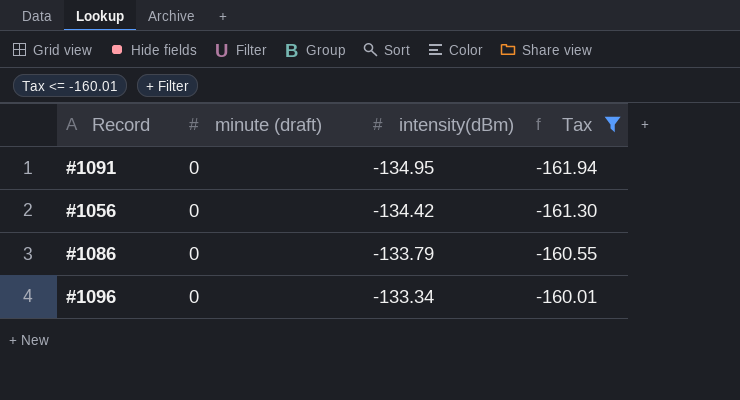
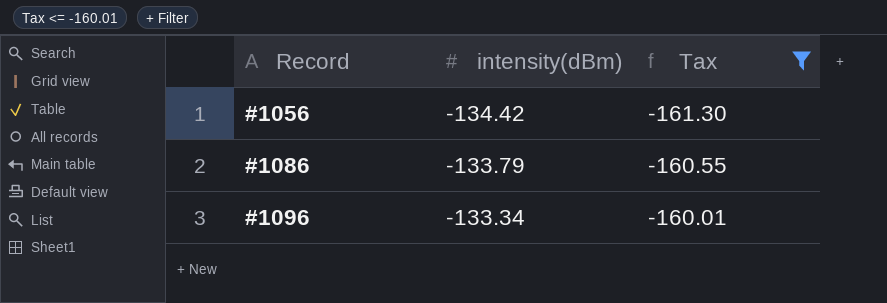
column minute (draft) | position: 2 -> none
row #1091: 0 | -134.95 | -161.94 -> none

